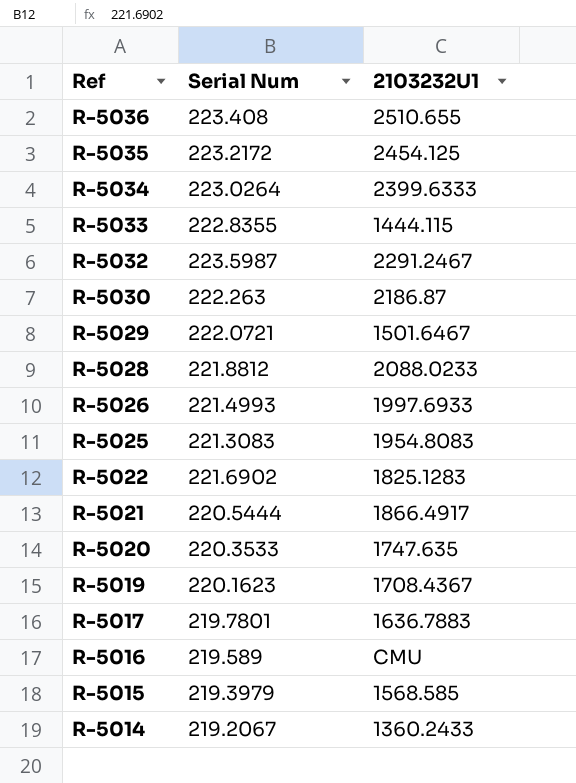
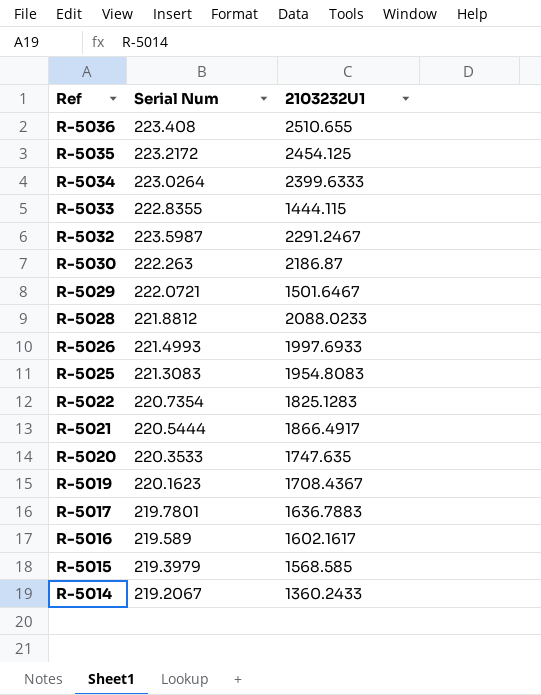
R-5022 | Serial Num: 221.6902 -> 220.7354
R-5016 | 2103232U1: CMU -> 1602.1617

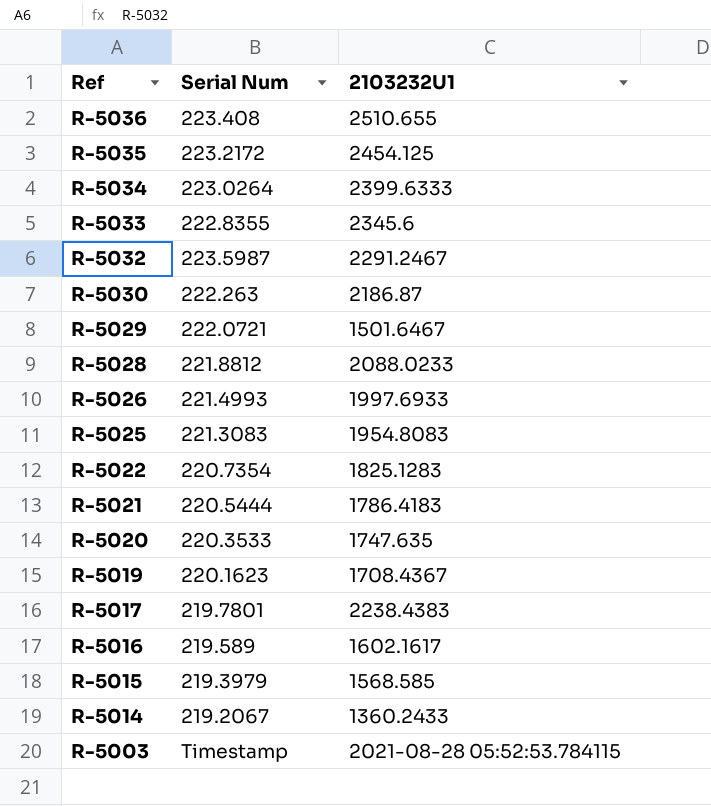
R-5033 | 2103232U1: 1444.115 -> 2345.6
R-5021 | 2103232U1: 1866.4917 -> 1786.4183
R-5017 | 2103232U1: 1636.7883 -> 2238.4383
row R-5003: none -> Timestamp | 2021-08-28 05:52:53.784115

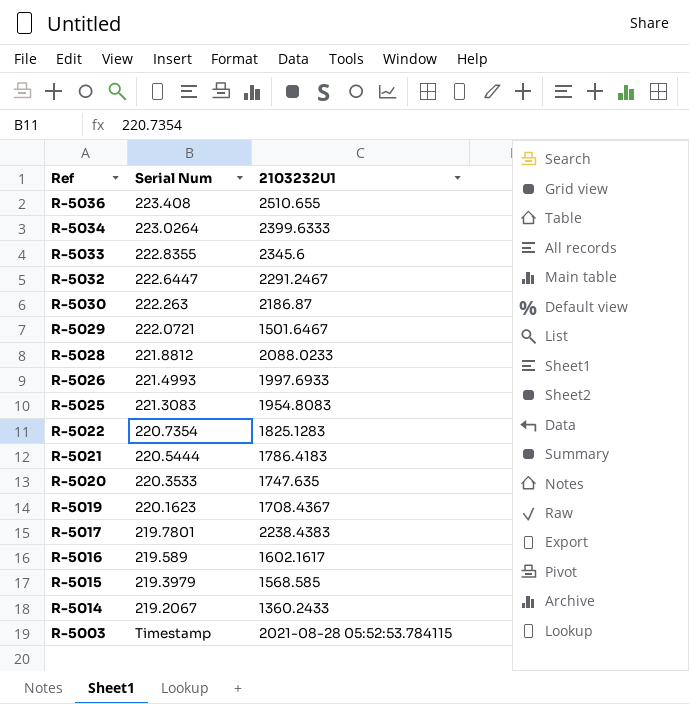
row R-5035: 223.2172 | 2454.125 -> none
R-5032 | Serial Num: 223.5987 -> 222.6447

